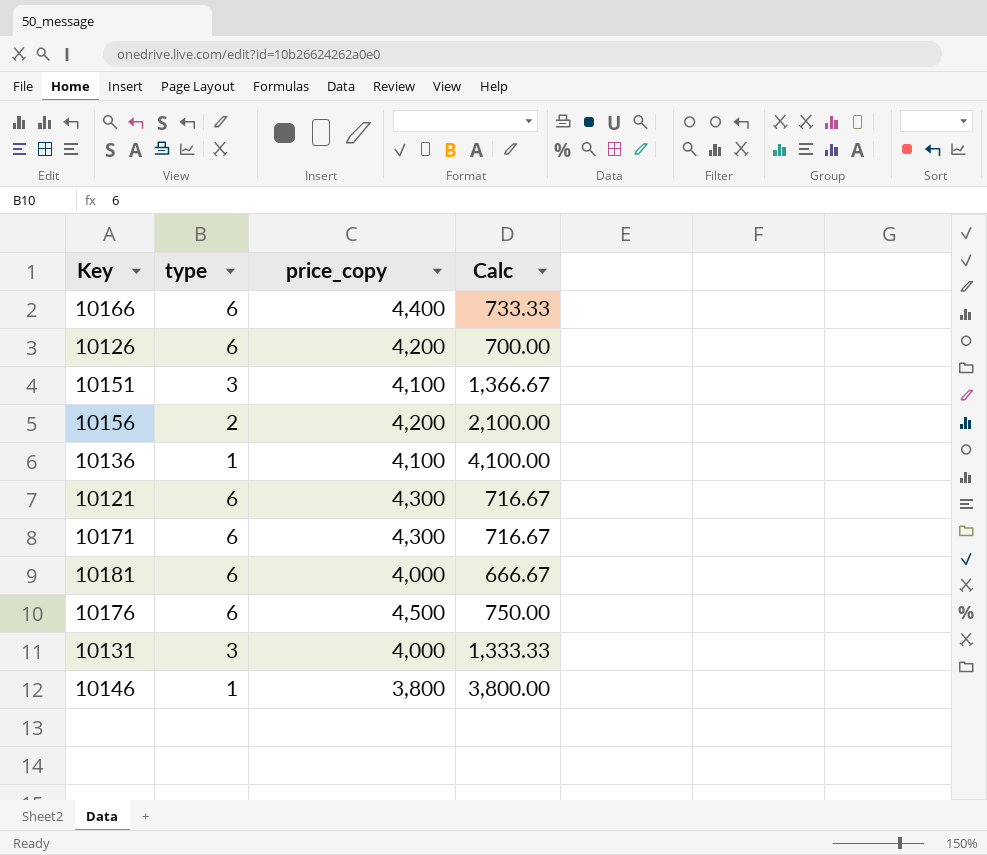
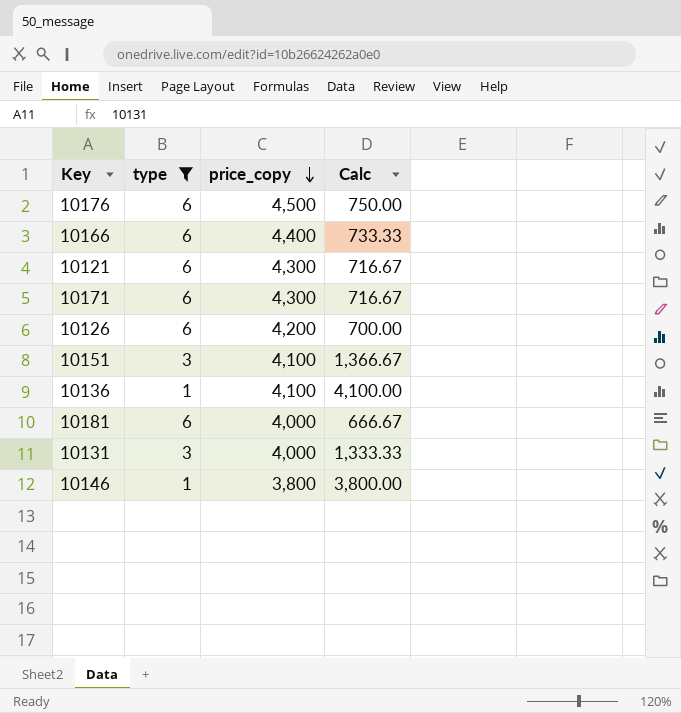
filter: none -> type != 2
row order: none -> price_copy descending

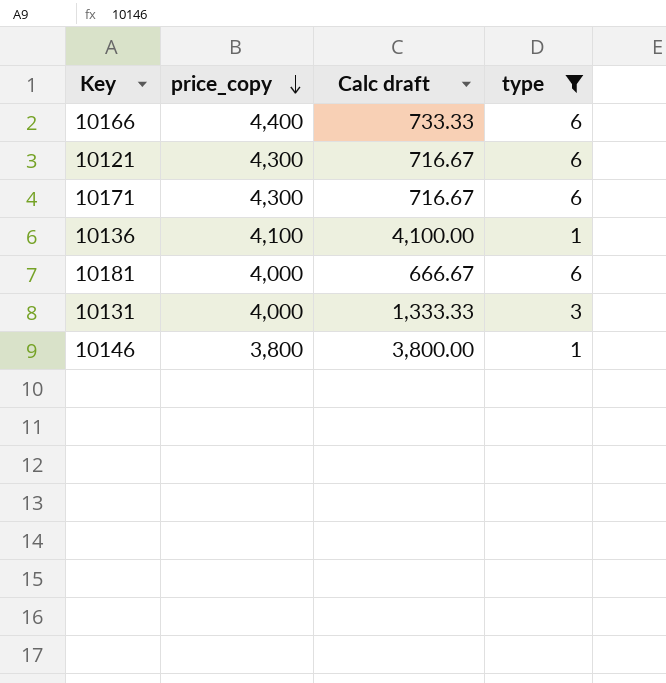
column name: Calc -> Calc draft
column type | position: 2 -> 4
row 10176: 6 | 4,500 | 750.00 -> none
row 10126: 6 | 4,200 | 700.00 -> none
row 10151: 3 | 4,100 | 1,366.67 -> none

